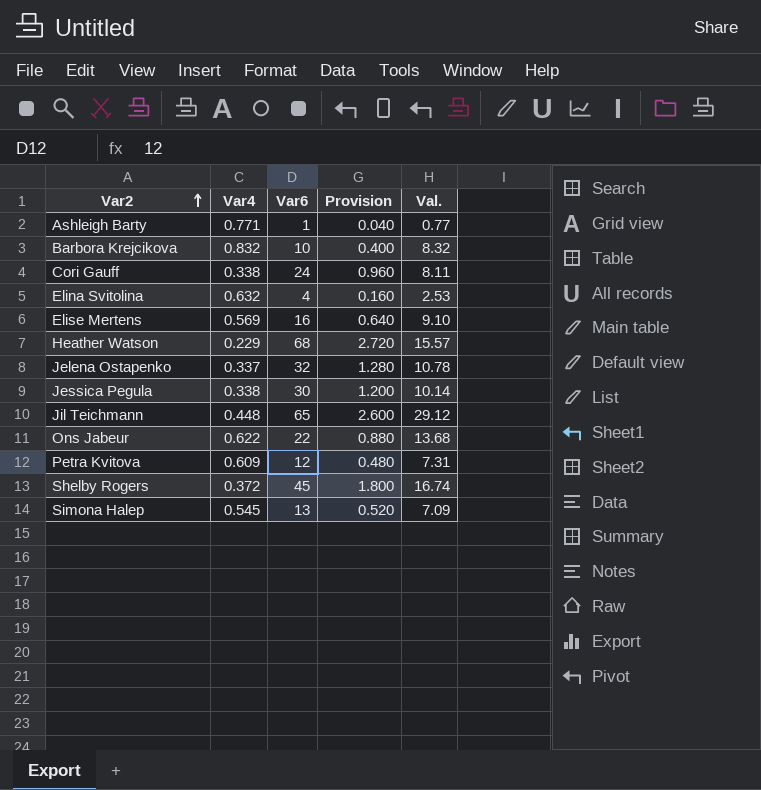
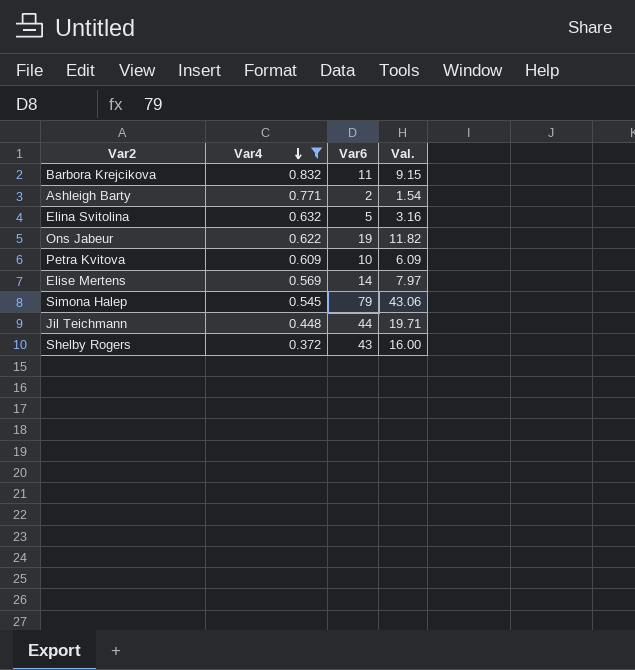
filter: none -> Var4 >= 0.372
row order: Var2 ascending -> Var4 descending
column Provision | formula: [Var6] * 0.04 -> none
Barbora Krejcikova | Var6: 10 -> 11
Barbora Krejcikova | Val.: 8.32 -> 9.15
Ashleigh Barty | Var6: 1 -> 2
Ashleigh Barty | Val.: 0.77 -> 1.54
Elina Svitolina | Var6: 4 -> 5
Elina Svitolina | Val.: 2.53 -> 3.16
Ons Jabeur | Var6: 22 -> 19
Ons Jabeur | Val.: 13.68 -> 11.82
Petra Kvitova | Var6: 12 -> 10
Petra Kvitova | Val.: 7.31 -> 6.09
Elise Mertens | Var6: 16 -> 14
Elise Mertens | Val.: 9.10 -> 7.97
Simona Halep | Var6: 13 -> 79
Simona Halep | Val.: 7.09 -> 43.06
Jil Teichmann | Var6: 65 -> 44
Jil Teichmann | Val.: 29.12 -> 19.71
Shelby Rogers | Var6: 45 -> 43
Shelby Rogers | Val.: 16.74 -> 16.00

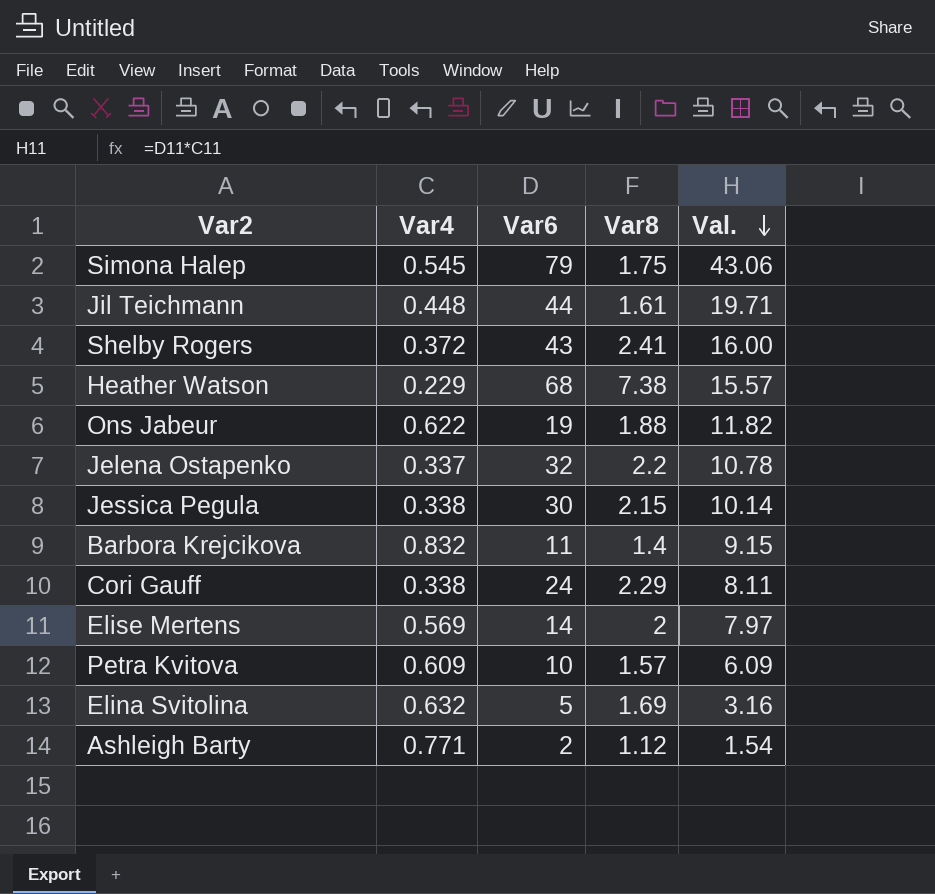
filter: Var4 >= 0.372 -> none
row order: Var4 descending -> Val. descending
column Var8 | position: none -> 4

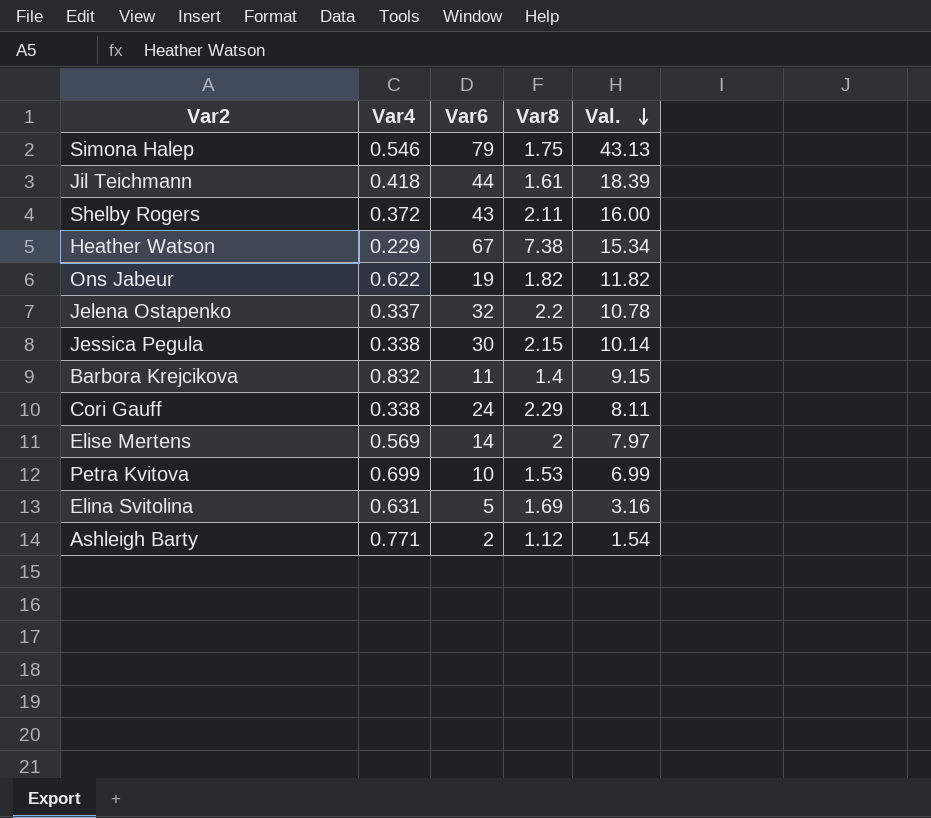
Simona Halep | Var4: 0.545 -> 0.546
Simona Halep | Val.: 43.06 -> 43.13
Jil Teichmann | Var4: 0.448 -> 0.418
Jil Teichmann | Val.: 19.71 -> 18.39
Shelby Rogers | Var8: 2.41 -> 2.11
Heather Watson | Var6: 68 -> 67
Heather Watson | Val.: 15.57 -> 15.34
Ons Jabeur | Var8: 1.88 -> 1.82
Petra Kvitova | Var4: 0.609 -> 0.699
Petra Kvitova | Var8: 1.57 -> 1.53
Petra Kvitova | Val.: 6.09 -> 6.99
Elina Svitolina | Var4: 0.632 -> 0.631

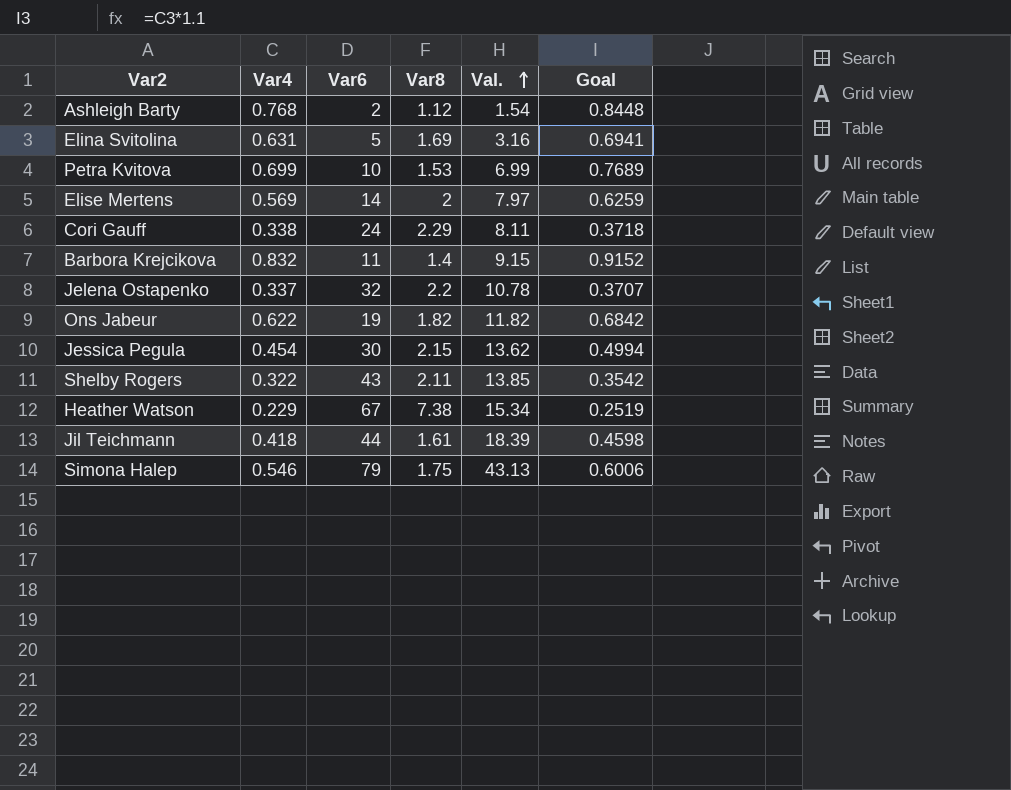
row order: Val. descending -> Val. ascending
column Goal | formula: none -> [Var4] * 1.1
Ashleigh Barty | Var4: 0.771 -> 0.768
Jessica Pegula | Var4: 0.338 -> 0.454
Jessica Pegula | Val.: 10.14 -> 13.62
Shelby Rogers | Var4: 0.372 -> 0.322
Shelby Rogers | Val.: 16.00 -> 13.85

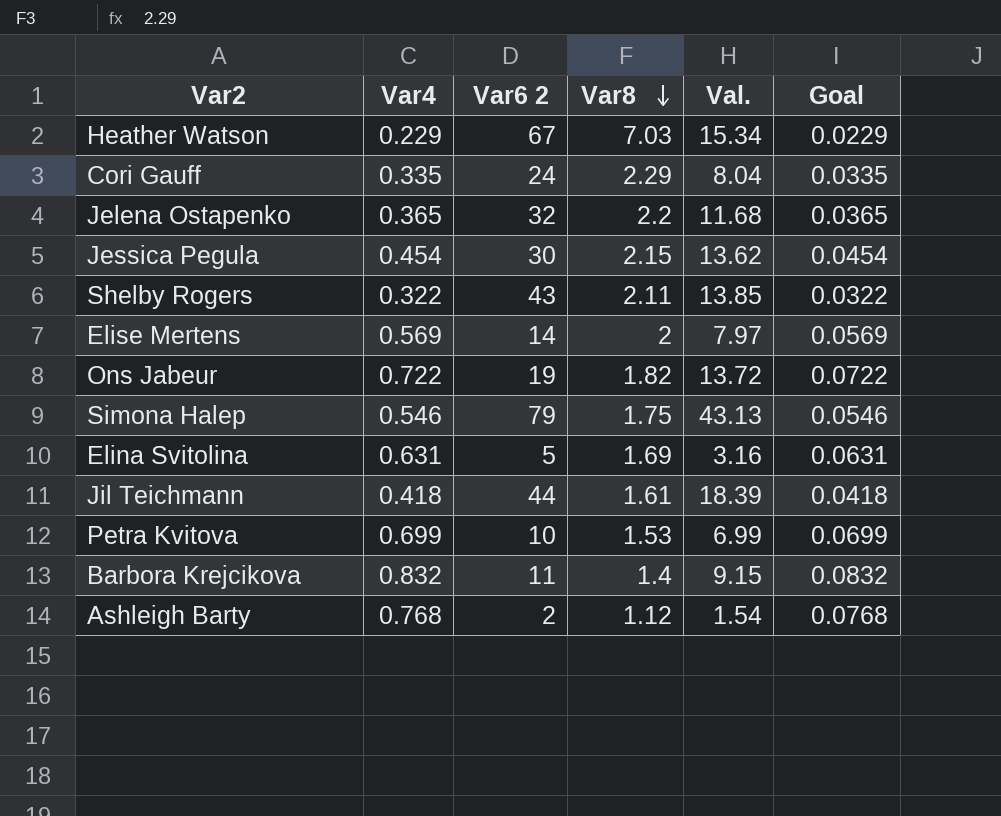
row order: Val. ascending -> Var8 descending
column name: Var6 -> Var6 2
column Goal | formula: [Var4] * 1.1 -> [Var4] * 0.1
Heather Watson | Var8: 7.38 -> 7.03
Cori Gauff | Var4: 0.338 -> 0.335
Cori Gauff | Val.: 8.11 -> 8.04
Jelena Ostapenko | Var4: 0.337 -> 0.365
Jelena Ostapenko | Val.: 10.78 -> 11.68
Ons Jabeur | Var4: 0.622 -> 0.722
Ons Jabeur | Val.: 11.82 -> 13.72

